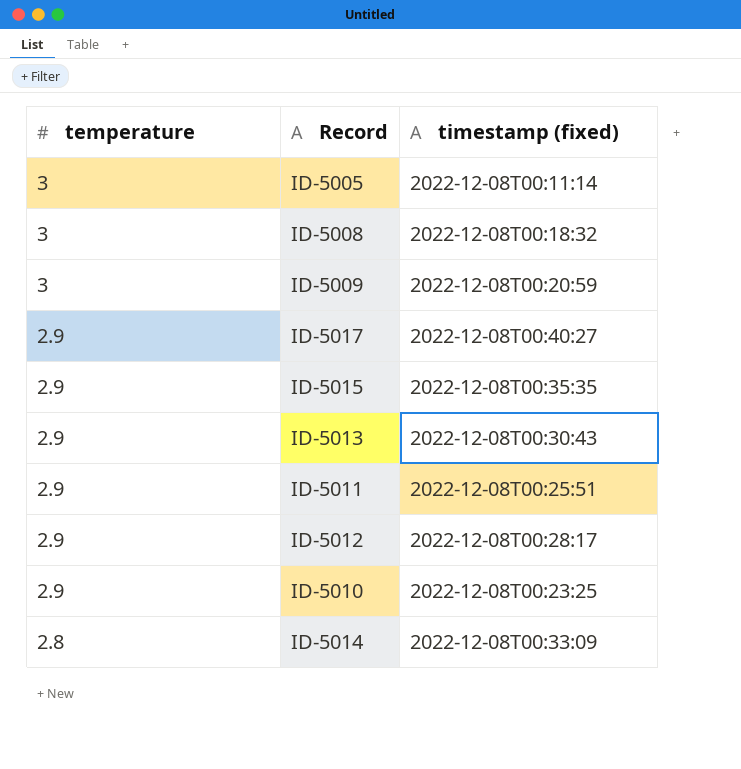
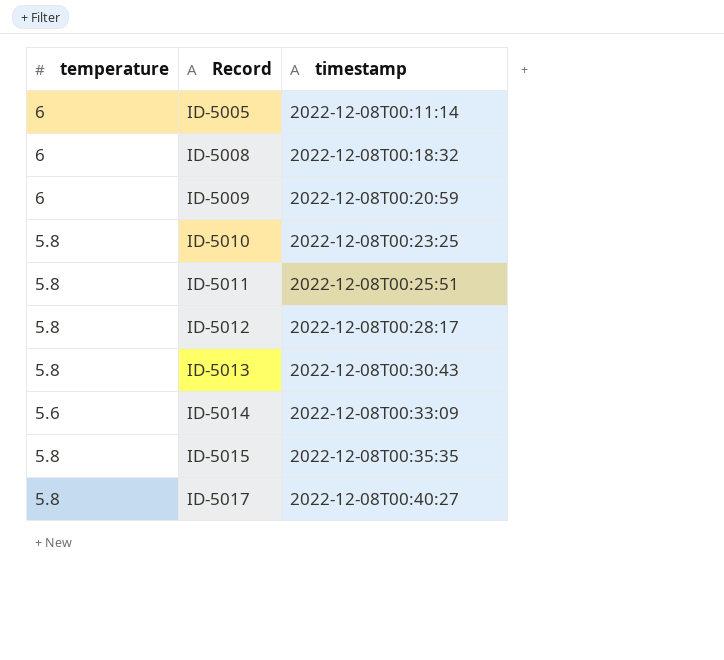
row order: temperature descending -> Record ascending
column name: timestamp (fixed) -> timestamp
ID-5005 | temperature: 3 -> 6
ID-5008 | temperature: 3 -> 6
ID-5009 | temperature: 3 -> 6
ID-5010 | temperature: 2.9 -> 5.8
ID-5011 | temperature: 2.9 -> 5.8
ID-5012 | temperature: 2.9 -> 5.8
ID-5013 | temperature: 2.9 -> 5.8
ID-5014 | temperature: 2.8 -> 5.6
ID-5015 | temperature: 2.9 -> 5.8
ID-5017 | temperature: 2.9 -> 5.8

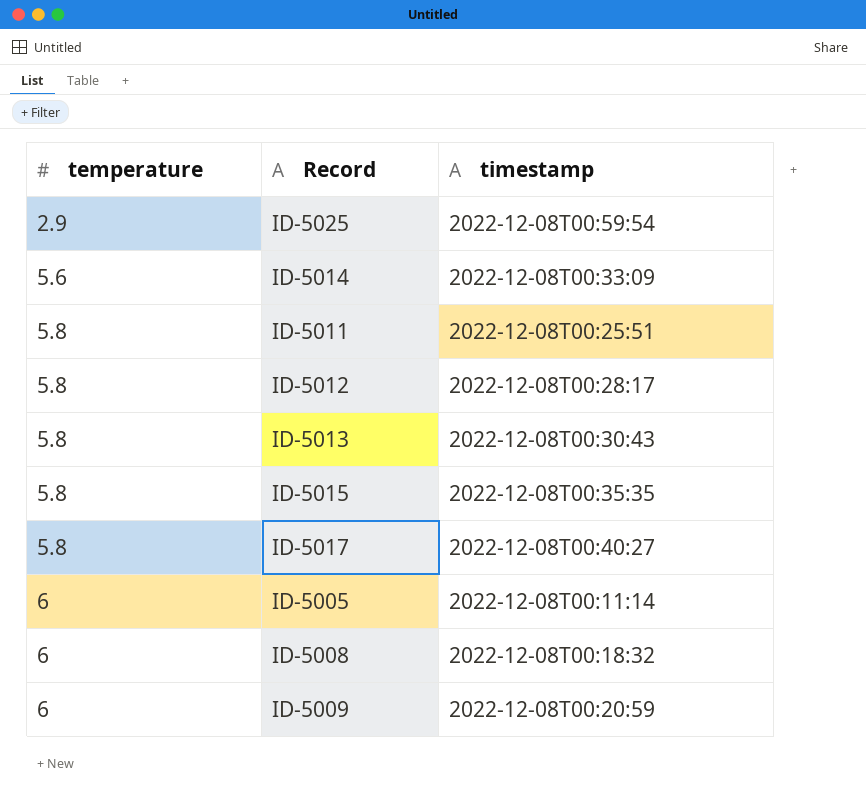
row order: Record ascending -> temperature ascending
row ID-5010: 5.8 | 2022-12-08T00:23:25 -> none
row ID-5025: none -> 2.9 | 2022-12-08T00:59:54

